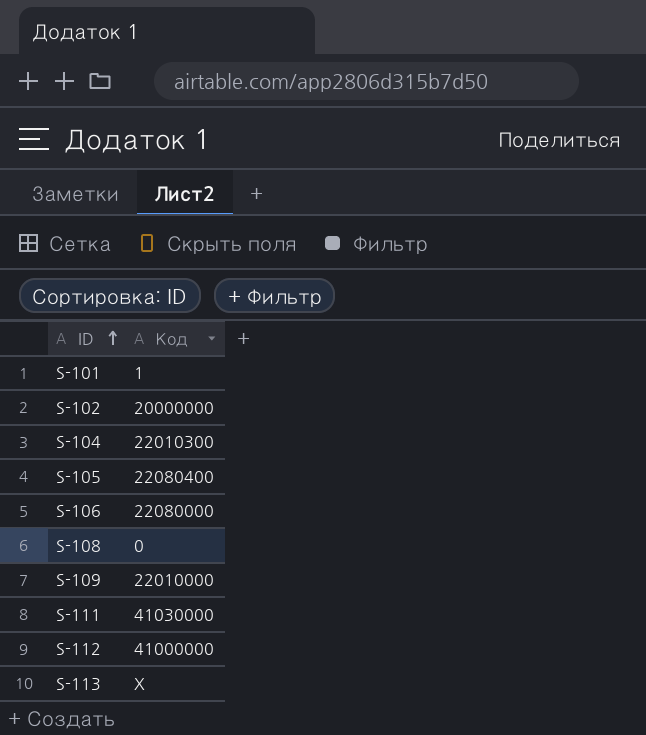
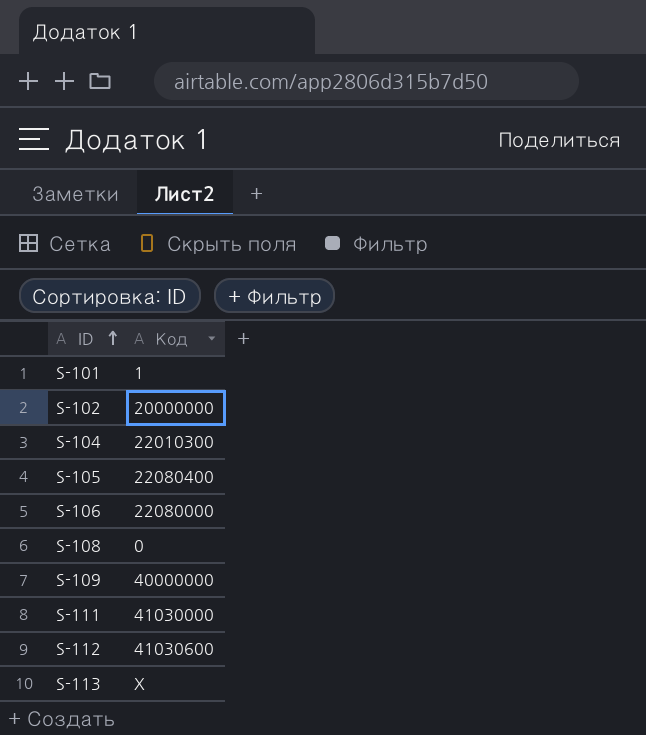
S-109 | Код: 22010000 -> 40000000
S-112 | Код: 41000000 -> 41030600

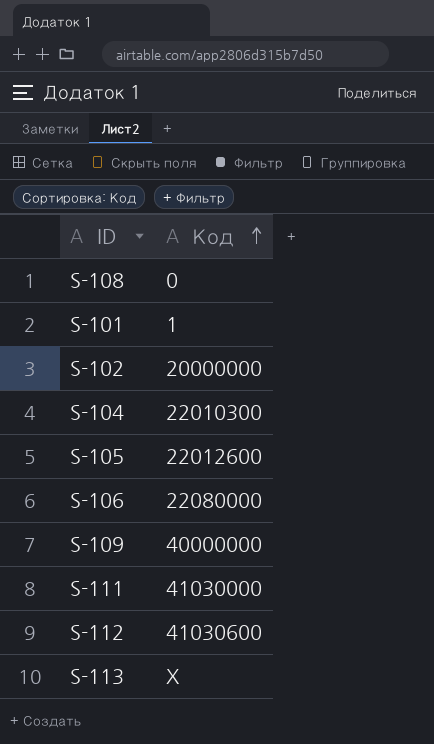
row order: ID ascending -> Код ascending
S-105 | Код: 22080400 -> 22012600

